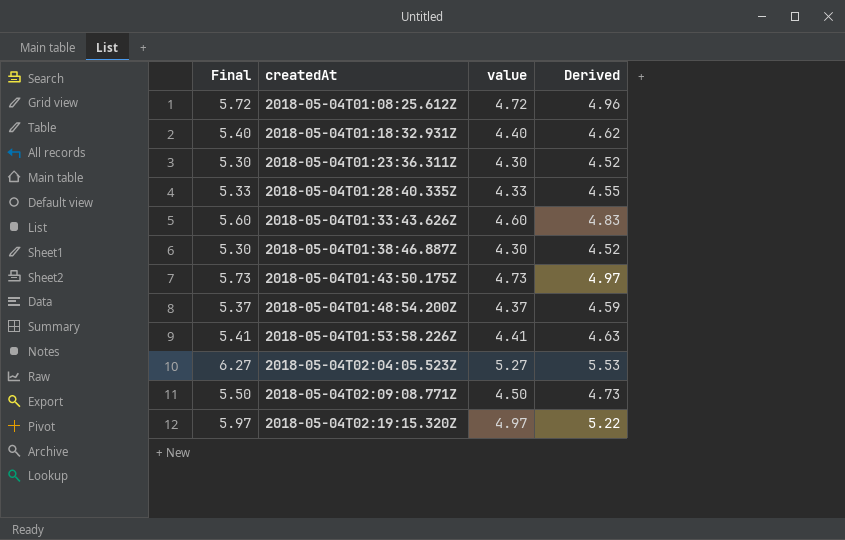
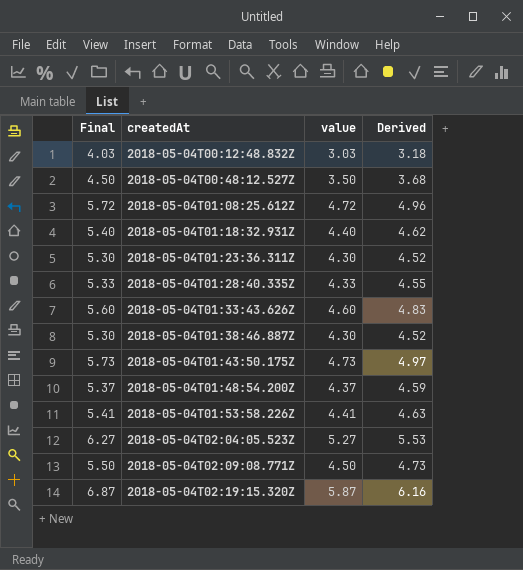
row 2018-05-04T00:12:48.832Z: none -> 4.03 | 3.03 | 3.18
row 2018-05-04T00:48:12.527Z: none -> 4.50 | 3.50 | 3.68
2018-05-04T02:19:15.320Z | Final: 5.97 -> 6.87
2018-05-04T02:19:15.320Z | value: 4.97 -> 5.87
2018-05-04T02:19:15.320Z | Derived: 5.22 -> 6.16

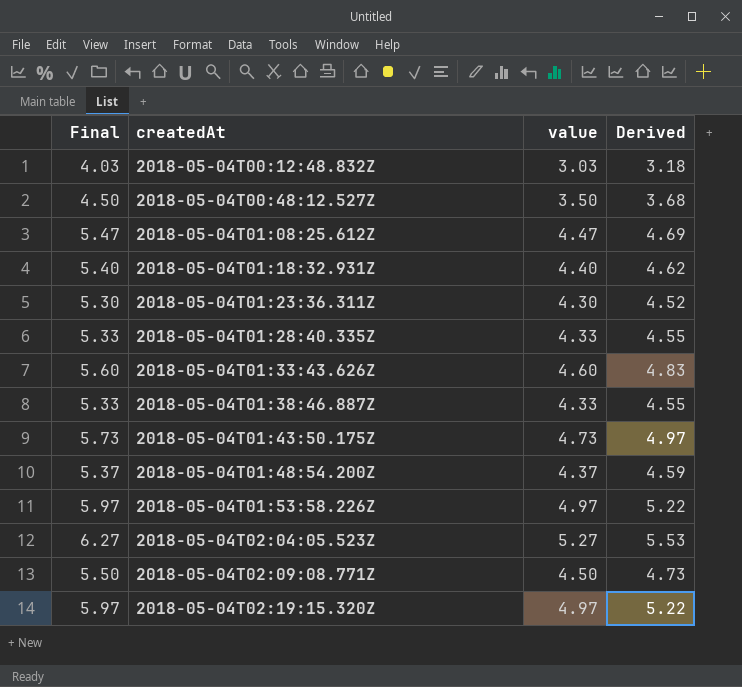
2018-05-04T01:08:25.612Z | Final: 5.72 -> 5.47
2018-05-04T01:08:25.612Z | value: 4.72 -> 4.47
2018-05-04T01:08:25.612Z | Derived: 4.96 -> 4.69
2018-05-04T01:38:46.887Z | Final: 5.30 -> 5.33
2018-05-04T01:38:46.887Z | value: 4.30 -> 4.33
2018-05-04T01:38:46.887Z | Derived: 4.52 -> 4.55
2018-05-04T01:53:58.226Z | Final: 5.41 -> 5.97
2018-05-04T01:53:58.226Z | value: 4.41 -> 4.97
2018-05-04T01:53:58.226Z | Derived: 4.63 -> 5.22
2018-05-04T02:19:15.320Z | Final: 6.87 -> 5.97
2018-05-04T02:19:15.320Z | value: 5.87 -> 4.97
2018-05-04T02:19:15.320Z | Derived: 6.16 -> 5.22

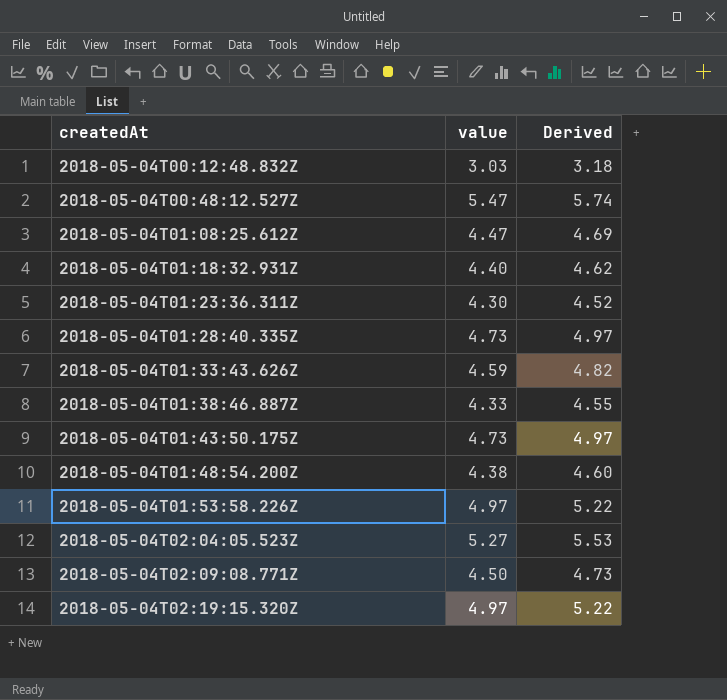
column Final | formula: [value] + 1 -> none
2018-05-04T00:48:12.527Z | value: 3.50 -> 5.47
2018-05-04T00:48:12.527Z | Derived: 3.68 -> 5.74
2018-05-04T01:28:40.335Z | value: 4.33 -> 4.73
2018-05-04T01:28:40.335Z | Derived: 4.55 -> 4.97
2018-05-04T01:33:43.626Z | value: 4.60 -> 4.59
2018-05-04T01:33:43.626Z | Derived: 4.83 -> 4.82
2018-05-04T01:48:54.200Z | value: 4.37 -> 4.38
2018-05-04T01:48:54.200Z | Derived: 4.59 -> 4.60

